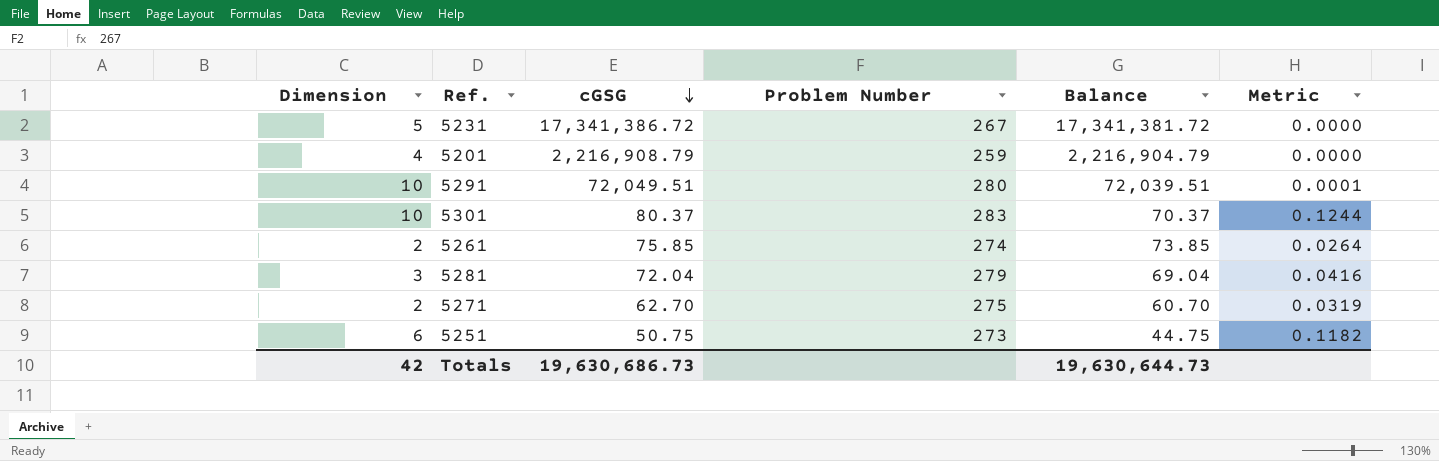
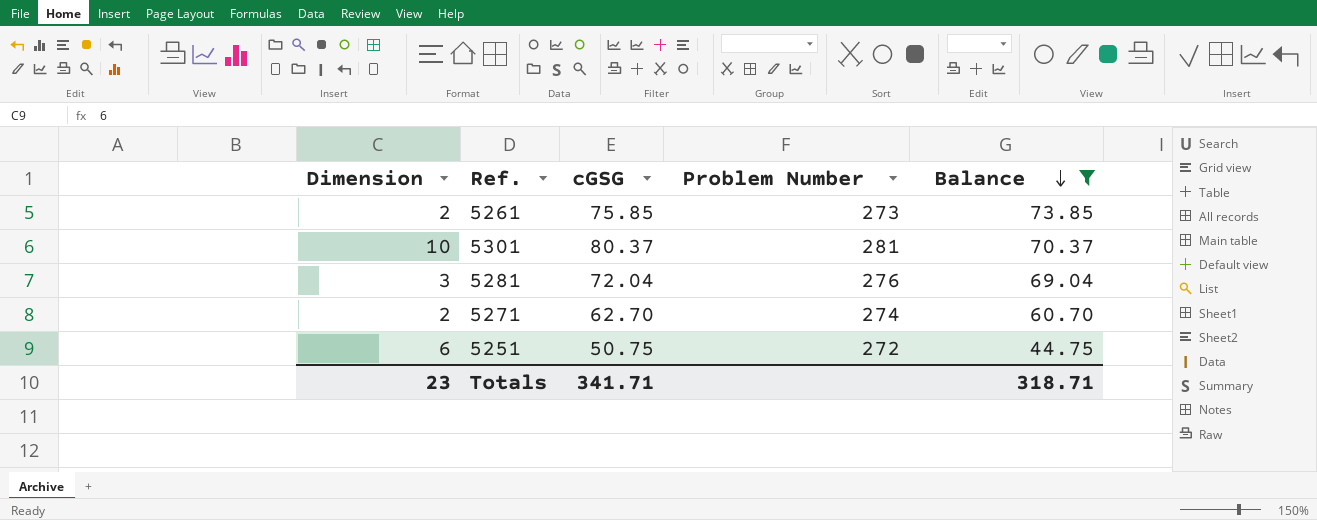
filter: none -> Balance <= 73.85
row order: cGSG descending -> Balance descending
column Metric | formula: [Dimension] / [cGSG] -> none
5261 | Problem Number: 274 -> 273
5301 | Problem Number: 283 -> 281
5281 | Problem Number: 279 -> 276
5271 | Problem Number: 275 -> 274
5251 | Problem Number: 273 -> 272
Totals | Dimension: 42 -> 23
Totals | cGSG: 19,630,686.73 -> 341.71
Totals | Balance: 19,630,644.73 -> 318.71

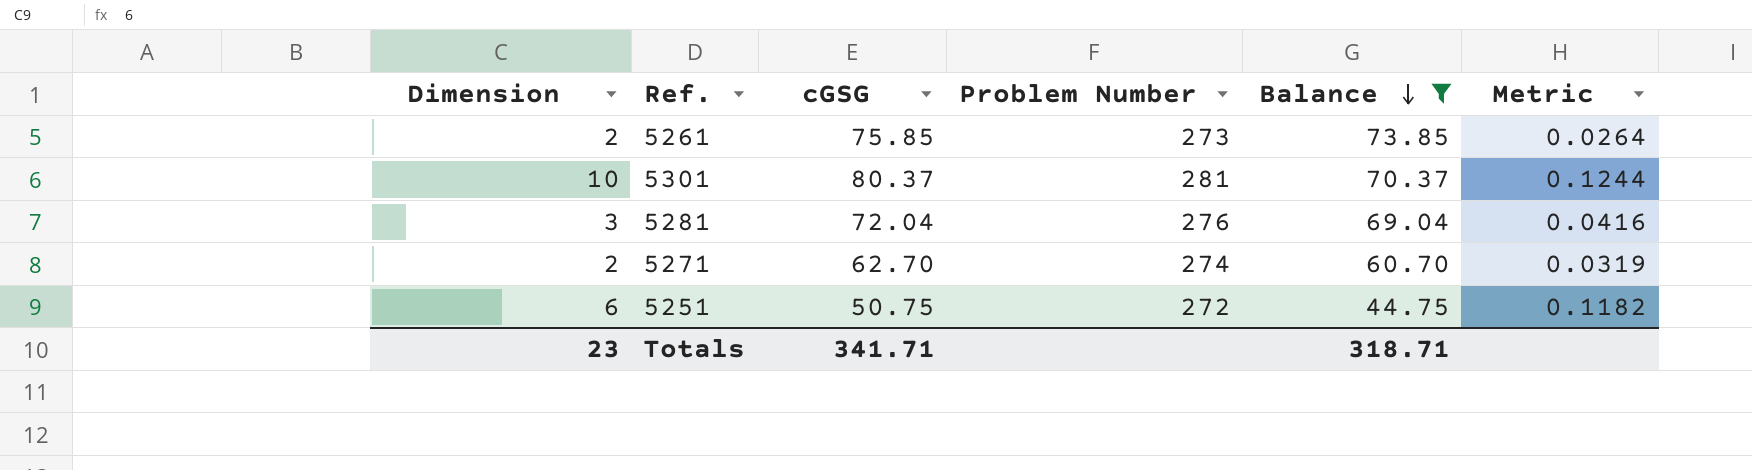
column Metric | formula: none -> [Dimension] / [cGSG]

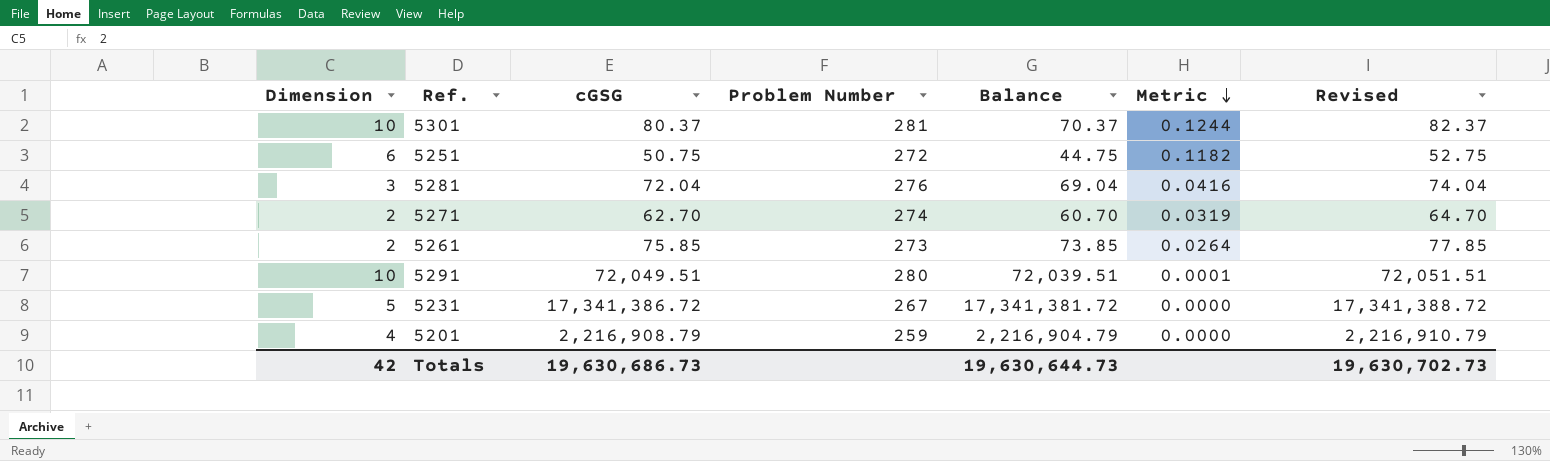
filter: Balance <= 73.85 -> none
row order: Balance descending -> Metric descending
column Revised | formula: none -> [cGSG] + 2
Totals | Dimension: 23 -> 42
Totals | cGSG: 341.71 -> 19,630,686.73
Totals | Balance: 318.71 -> 19,630,644.73

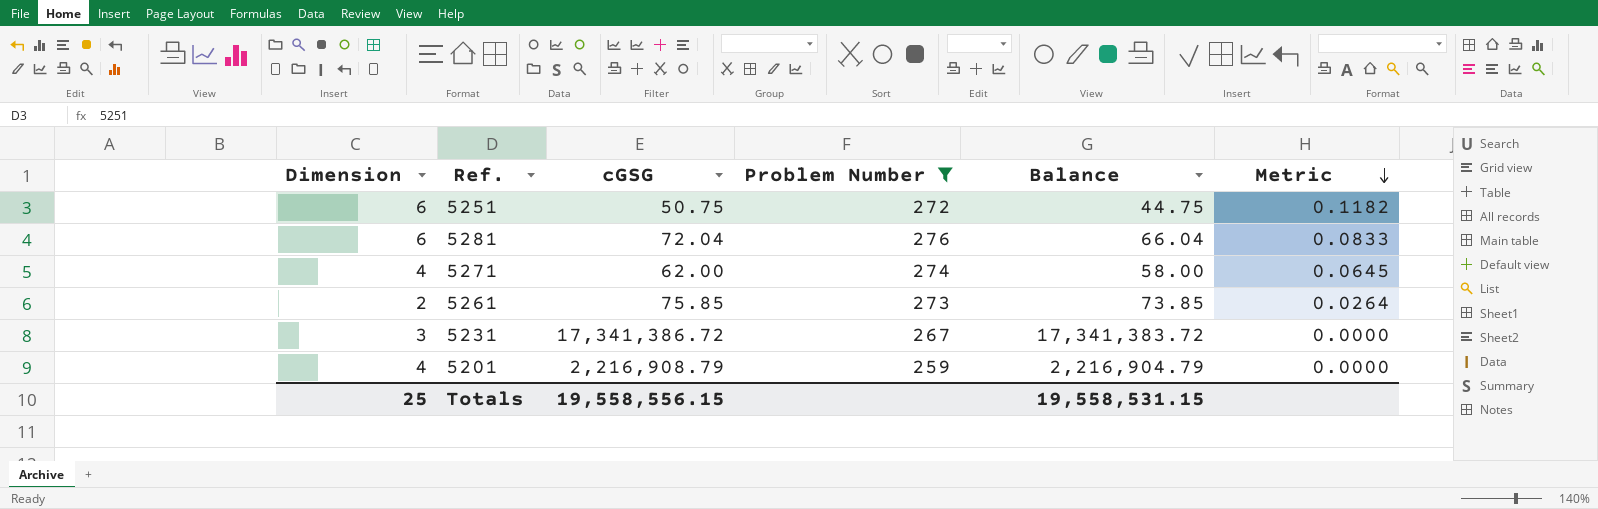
filter: none -> Problem Number <= 276
column Revised | formula: [cGSG] + 2 -> none
5281 | Dimension: 3 -> 6
5281 | Balance: 69.04 -> 66.04
5281 | Metric: 0.0416 -> 0.0833
5271 | Dimension: 2 -> 4
5271 | cGSG: 62.70 -> 62.00
5271 | Balance: 60.70 -> 58.00
5271 | Metric: 0.0319 -> 0.0645
5231 | Dimension: 5 -> 3
5231 | Balance: 17,341,381.72 -> 17,341,383.72
Totals | Dimension: 42 -> 25
Totals | cGSG: 19,630,686.73 -> 19,558,556.15
Totals | Balance: 19,630,644.73 -> 19,558,531.15

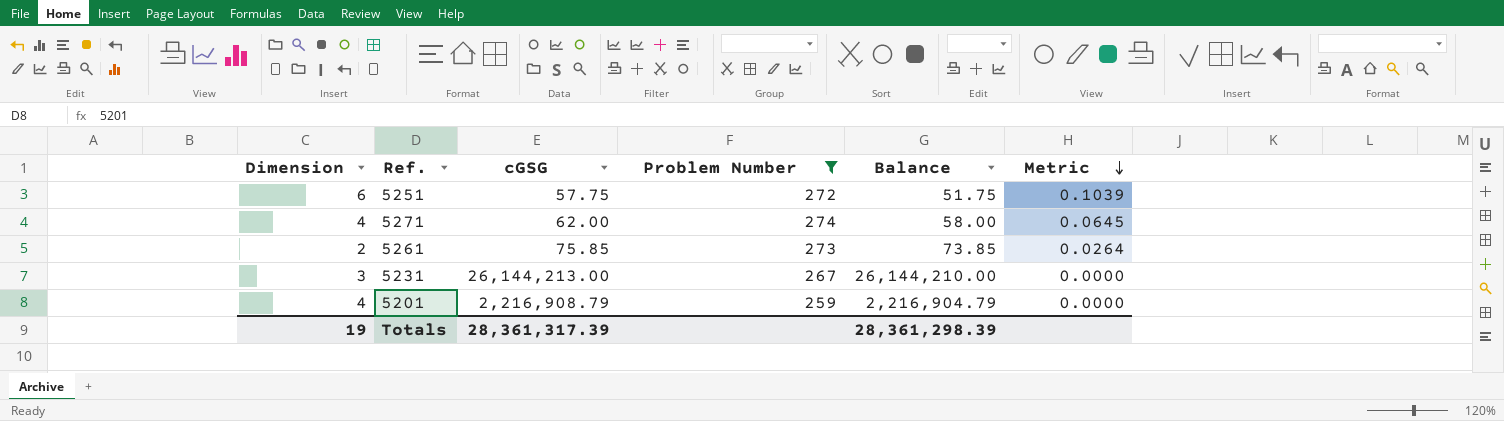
row 5281: 6 | 72.04 | 276 | 66.04 | 0.0833 -> none
5251 | cGSG: 50.75 -> 57.75
5251 | Balance: 44.75 -> 51.75
5251 | Metric: 0.1182 -> 0.1039
5231 | cGSG: 17,341,386.72 -> 26,144,213.00
5231 | Balance: 17,341,383.72 -> 26,144,210.00
Totals | Dimension: 25 -> 19
Totals | cGSG: 19,558,556.15 -> 28,361,317.39
Totals | Balance: 19,558,531.15 -> 28,361,298.39

